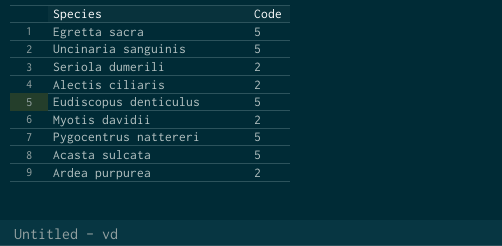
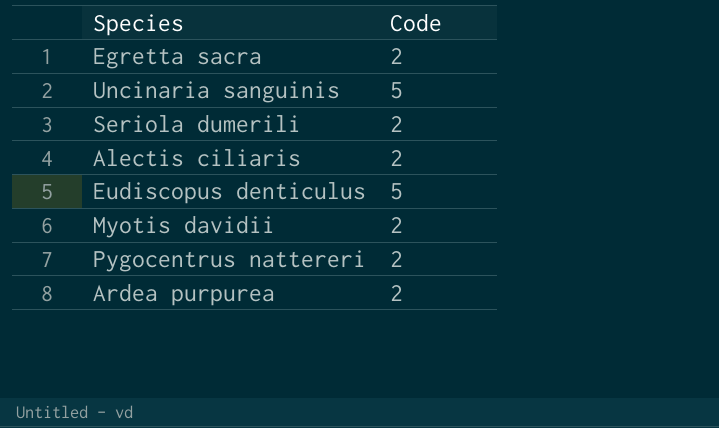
row Acasta sulcata: 5 -> none
Egretta sacra | Code: 5 -> 2
Pygocentrus nattereri | Code: 5 -> 2

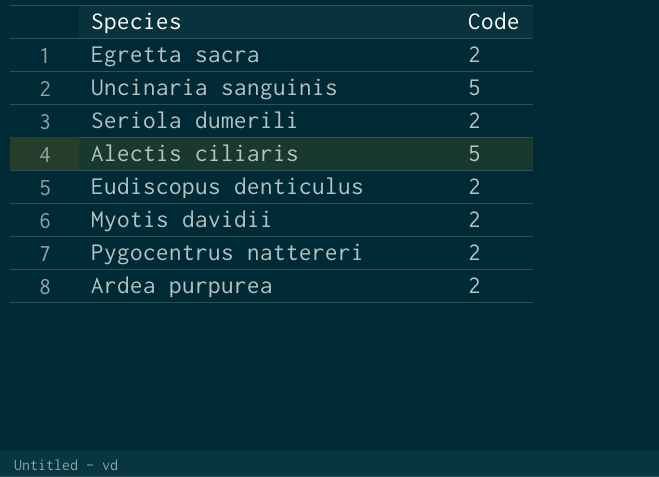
Alectis ciliaris | Code: 2 -> 5
Eudiscopus denticulus | Code: 5 -> 2

